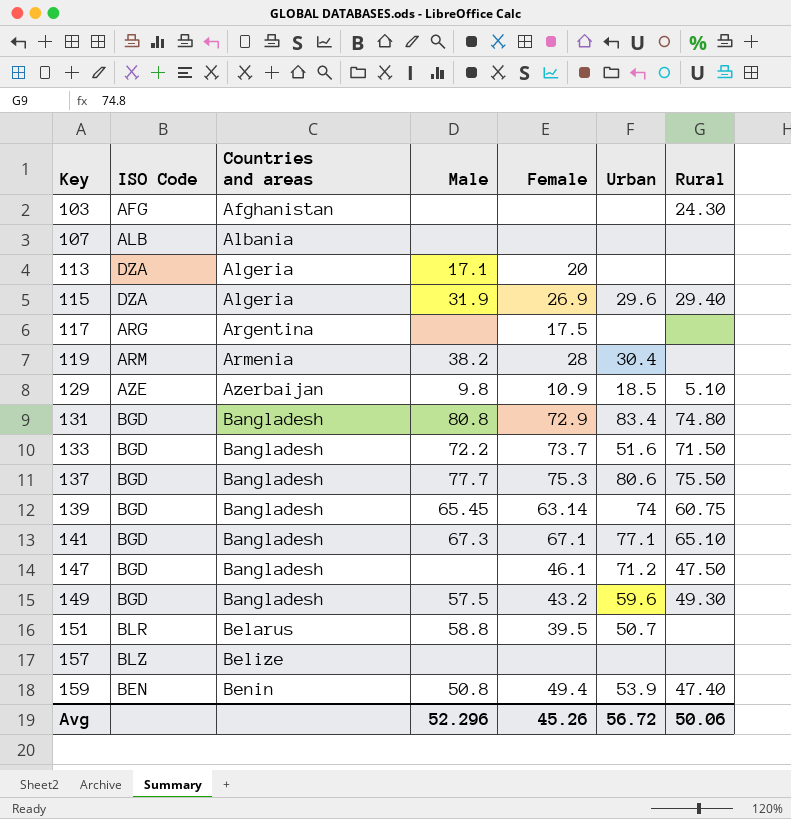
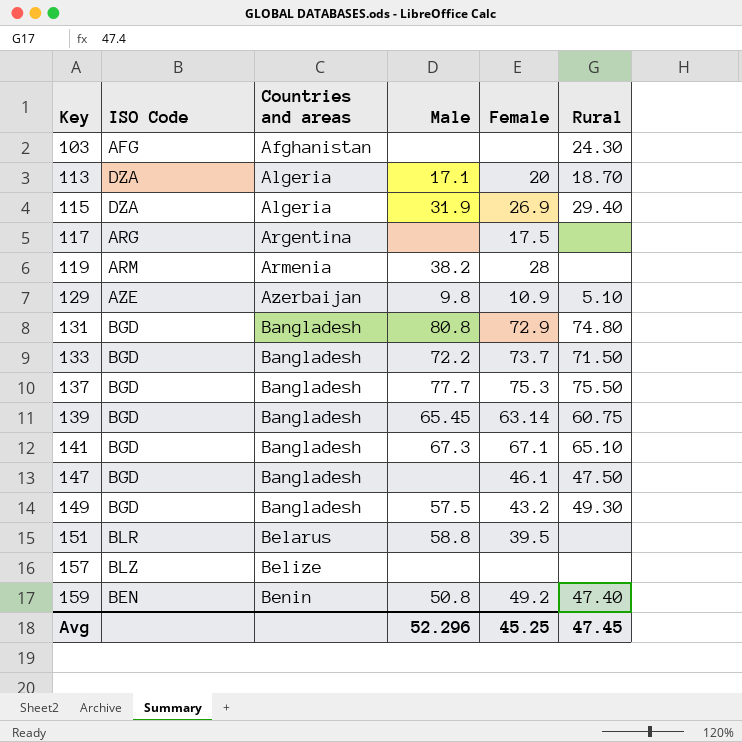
column Urban | position: 6 -> none
row 107: ALB | Albania | none | none | none | none -> none
113 | Rural: none -> 18.70
159 | Female: 49.4 -> 49.2
Avg | Female: 45.26 -> 45.25
Avg | Rural: 50.06 -> 47.45

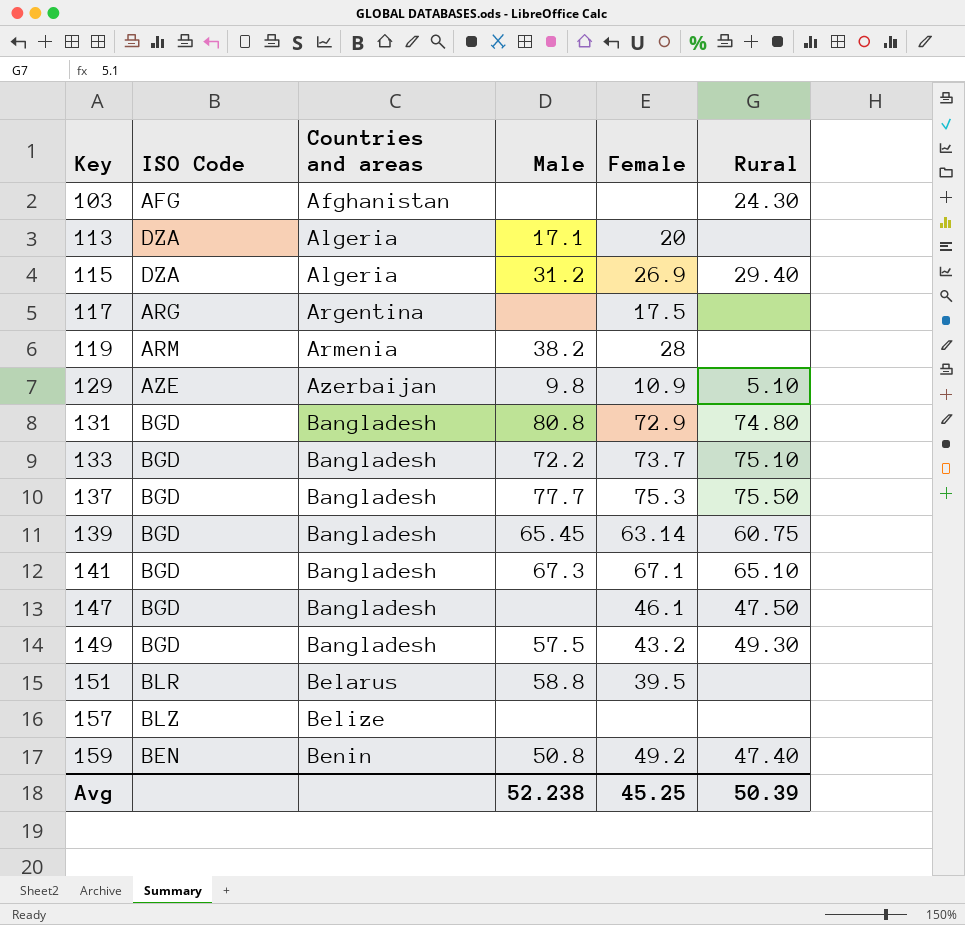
113 | Rural: 18.70 -> none
115 | Male: 31.9 -> 31.2
133 | Rural: 71.50 -> 75.10
Avg | Male: 52.296 -> 52.238
Avg | Rural: 47.45 -> 50.39

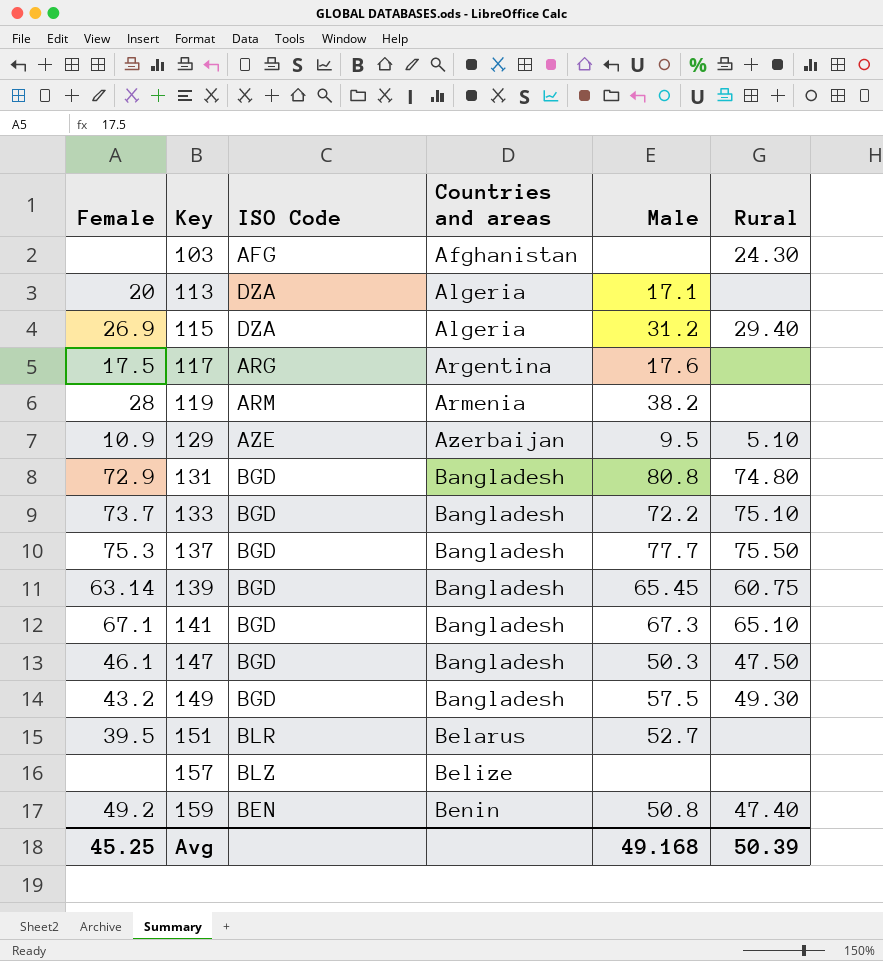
column Female | position: 5 -> 1
117 | Male: none -> 17.6
129 | Male: 9.8 -> 9.5
147 | Male: none -> 50.3
151 | Male: 58.8 -> 52.7
Avg | Male: 52.238 -> 49.168

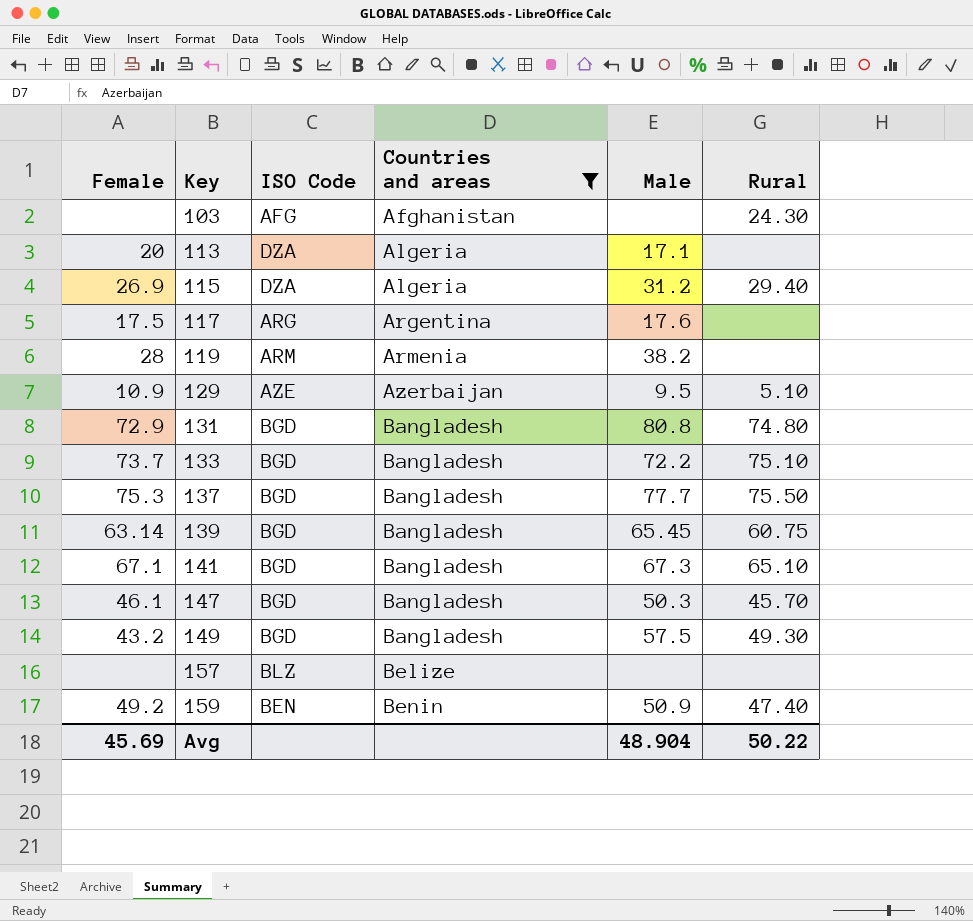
filter: none -> Countries and areas != Belarus
147 | Rural: 47.50 -> 45.70
159 | Male: 50.8 -> 50.9
Avg | Female: 45.25 -> 45.69
Avg | Male: 49.168 -> 48.904
Avg | Rural: 50.39 -> 50.22

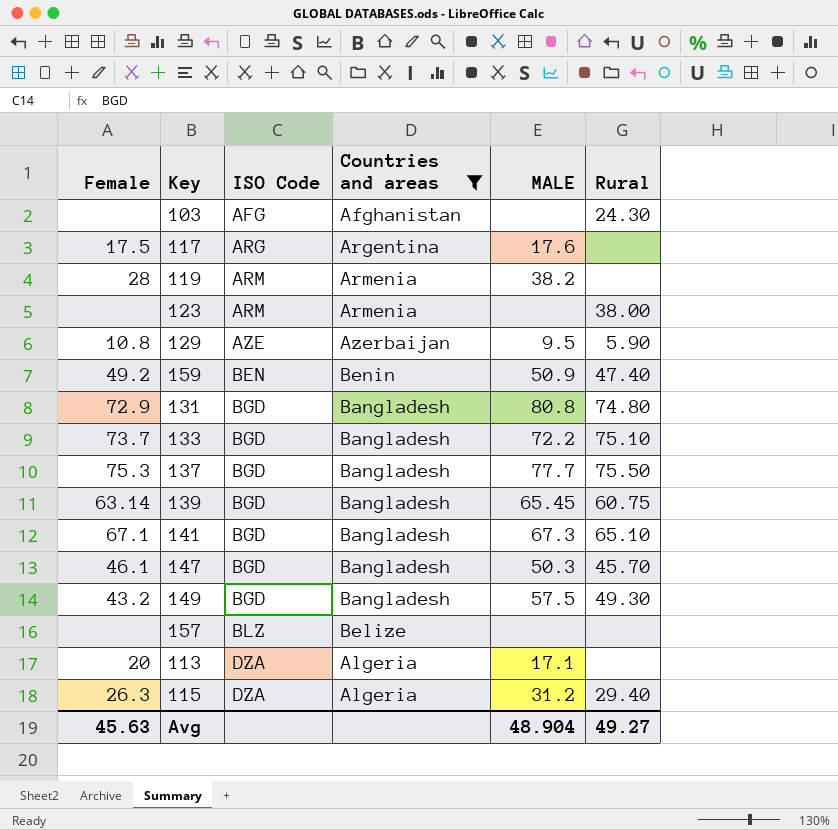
row order: Key ascending -> ISO Code ascending
column name: Male -> MALE
row 123: none -> none | ARM | Armenia | none | 38.00
129 | Female: 10.9 -> 10.8
129 | Rural: 5.10 -> 5.90
115 | Female: 26.9 -> 26.3
Avg | Female: 45.69 -> 45.63
Avg | Rural: 50.22 -> 49.27

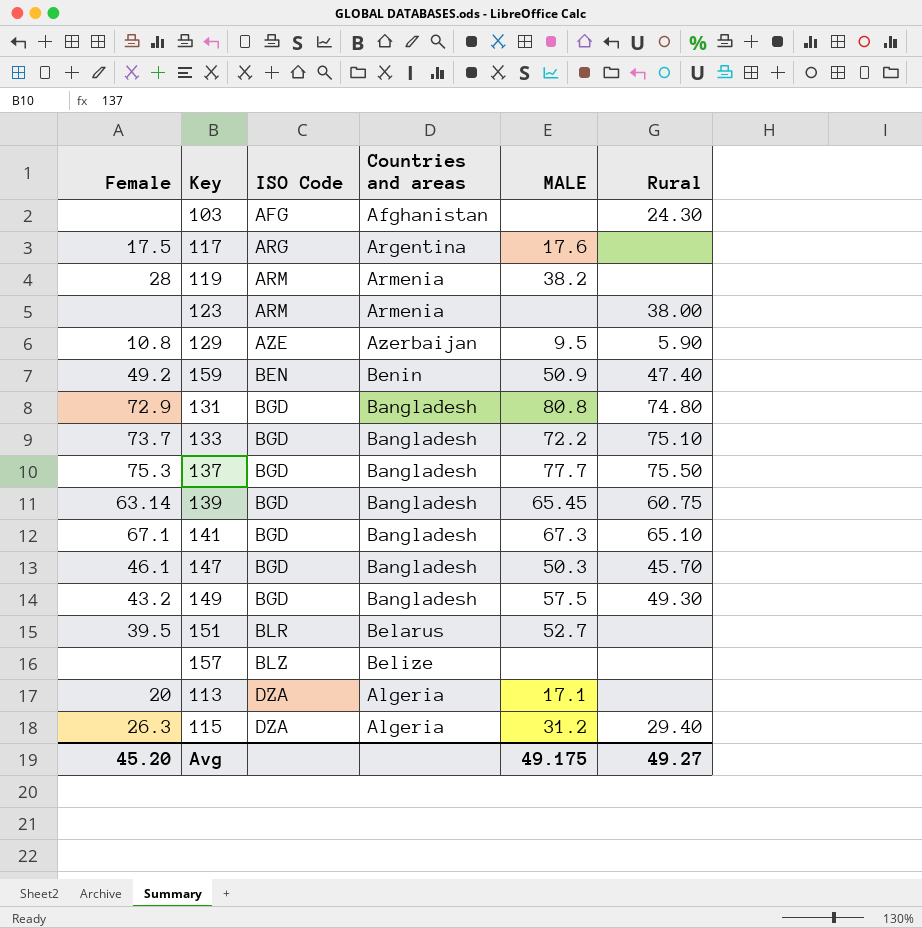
filter: Countries and areas != Belarus -> none
Avg | Female: 45.63 -> 45.20
Avg | MALE: 48.904 -> 49.175

